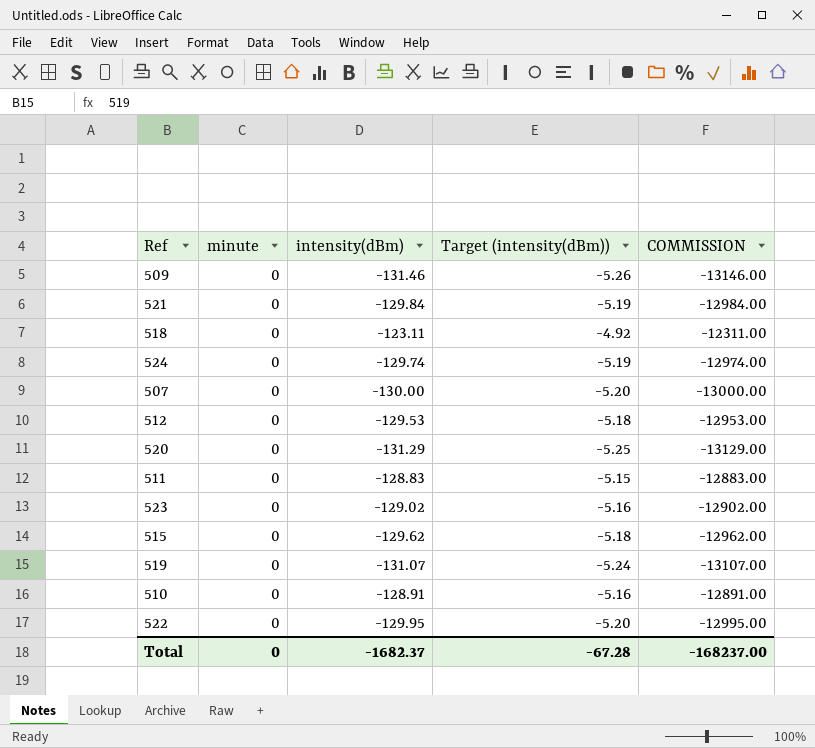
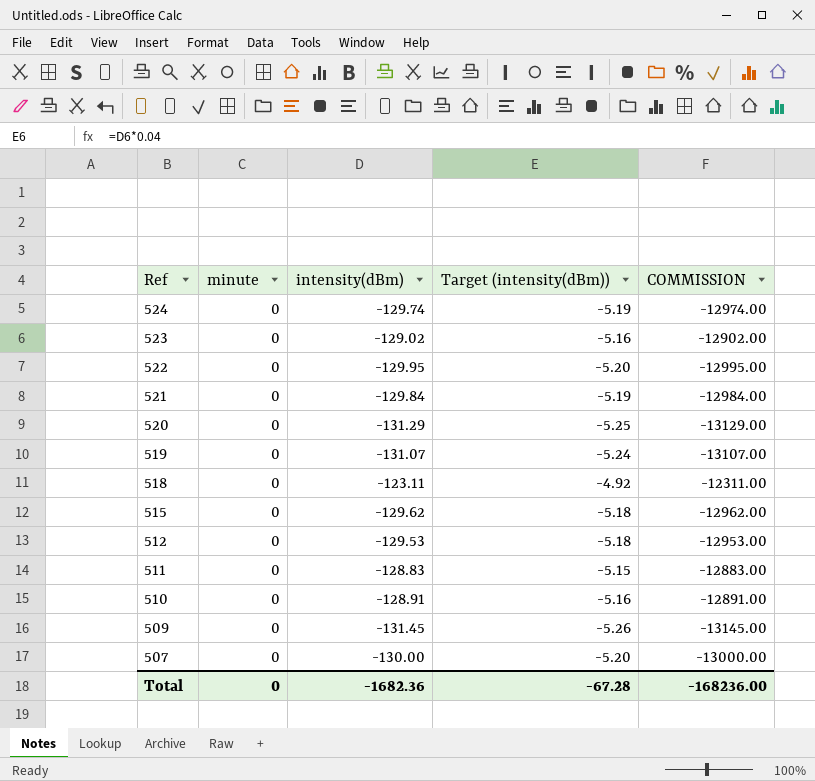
row order: none -> Ref descending
509 | intensity(dBm): -131.46 -> -131.45
509 | COMMISSION: -13146.00 -> -13145.00
Total | intensity(dBm): -1682.37 -> -1682.36
Total | COMMISSION: -168237.00 -> -168236.00

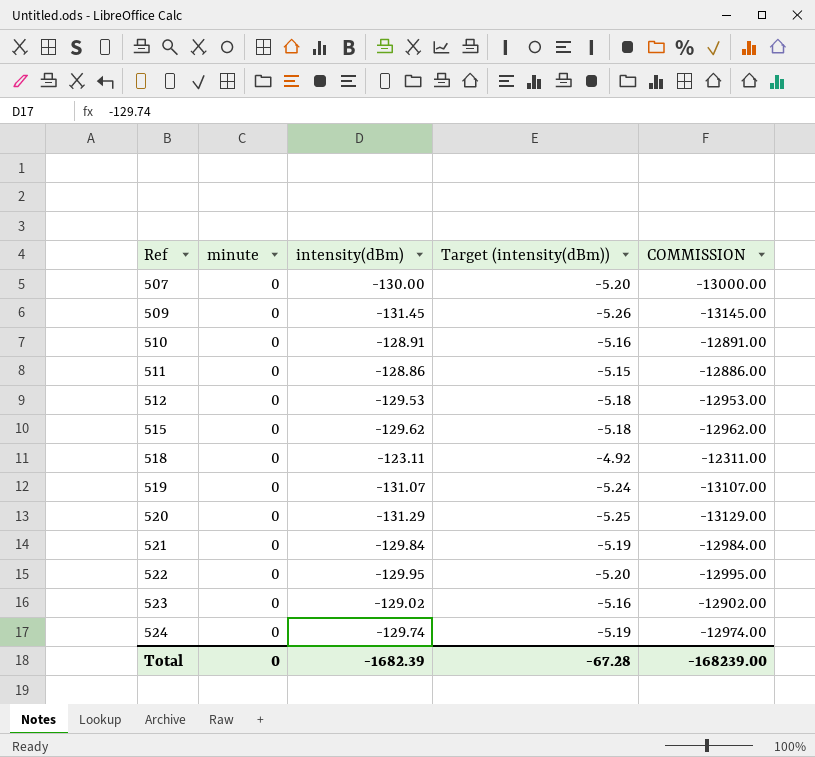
row order: Ref descending -> Ref ascending
511 | intensity(dBm): -128.83 -> -128.86
511 | COMMISSION: -12883.00 -> -12886.00
Total | intensity(dBm): -1682.36 -> -1682.39
Total | COMMISSION: -168236.00 -> -168239.00

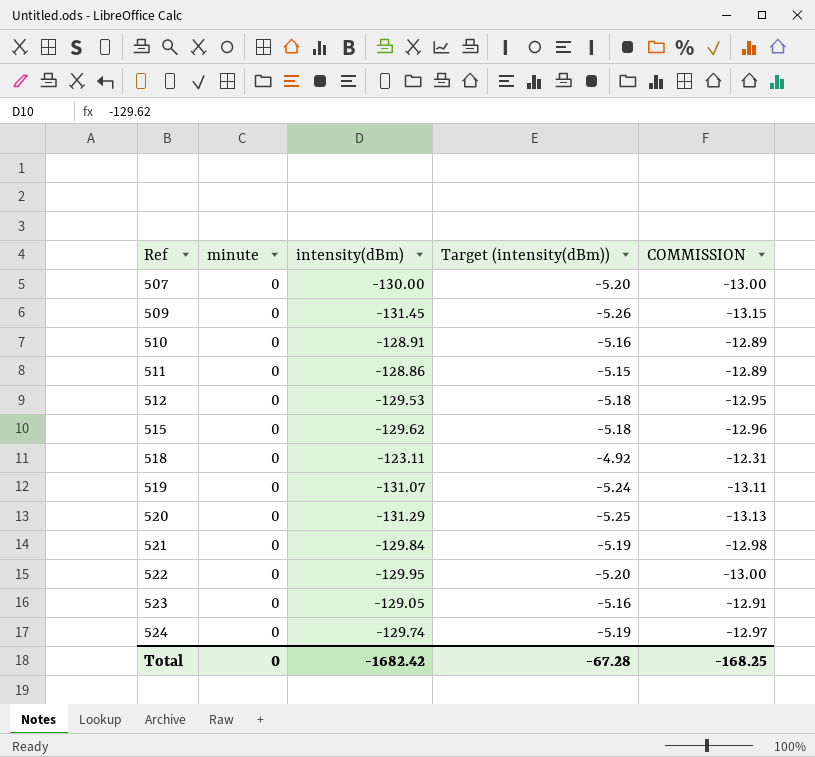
column COMMISSION | formula: [intensity(dBm)] * 100 -> [intensity(dBm)] * 0.1
523 | intensity(dBm): -129.02 -> -129.05
Total | intensity(dBm): -1682.39 -> -1682.42
Total | COMMISSION: -168239.00 -> -168.25

